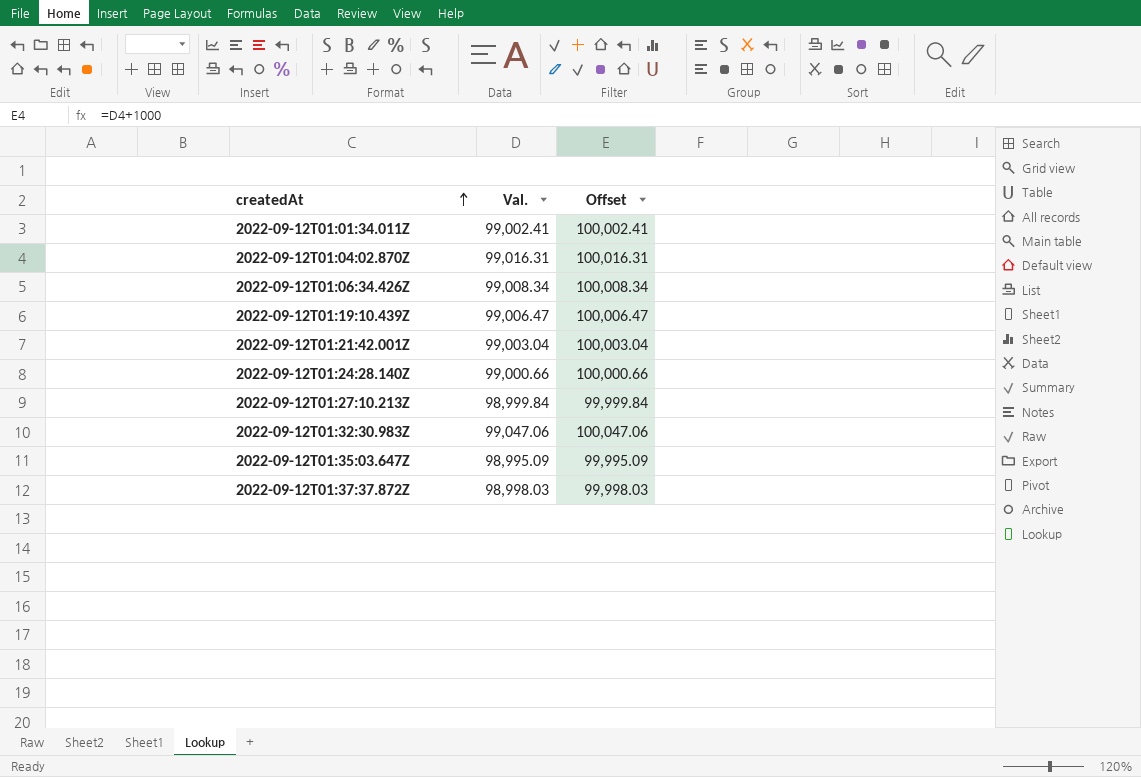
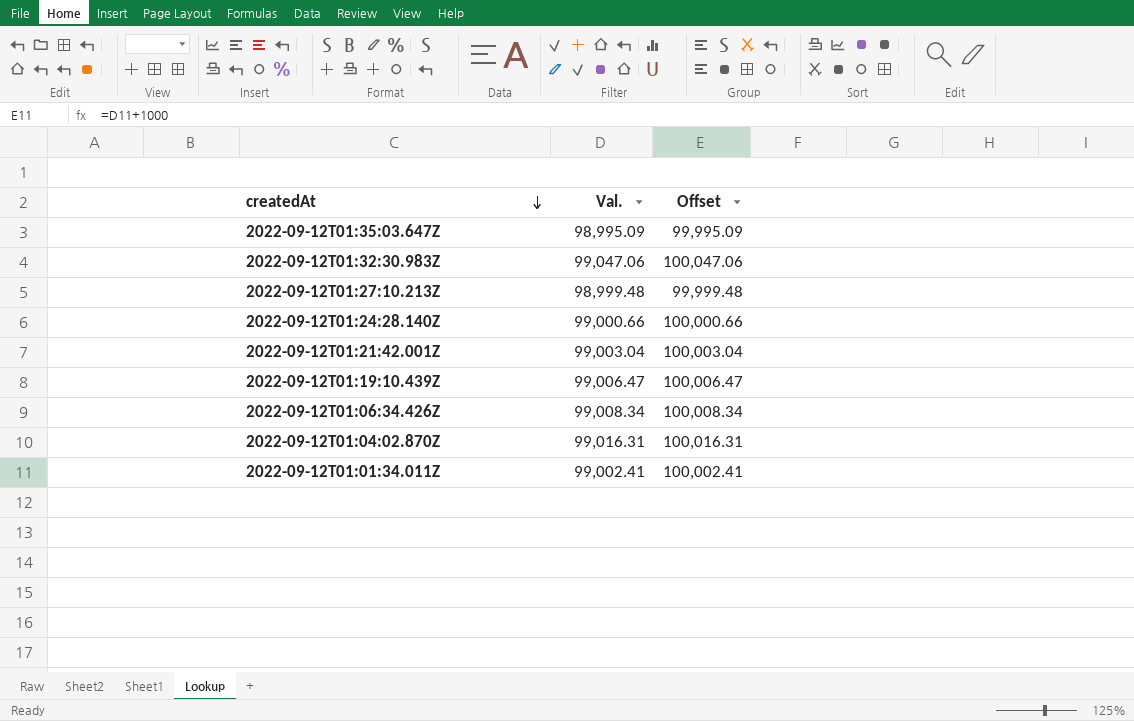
row order: createdAt ascending -> createdAt descending
row 2022-09-12T01:37:37.872Z: 98,998.03 | 99,998.03 -> none
2022-09-12T01:27:10.213Z | Val.: 98,999.84 -> 98,999.48
2022-09-12T01:27:10.213Z | Offset: 99,999.84 -> 99,999.48

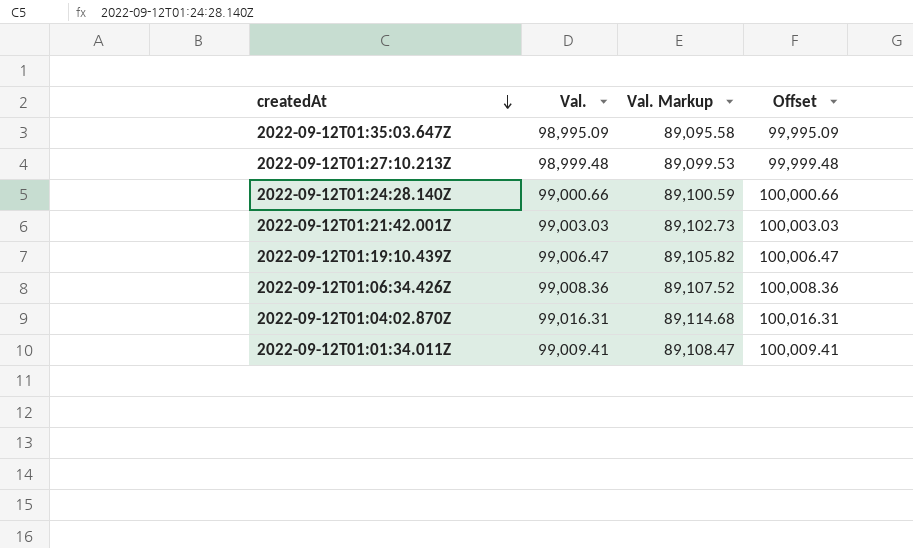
column Val. Markup | formula: none -> [Val.] * 0.9
row 2022-09-12T01:32:30.983Z: 99,047.06 | 100,047.06 -> none
2022-09-12T01:21:42.001Z | Val.: 99,003.04 -> 99,003.03
2022-09-12T01:21:42.001Z | Offset: 100,003.04 -> 100,003.03
2022-09-12T01:06:34.426Z | Val.: 99,008.34 -> 99,008.36
2022-09-12T01:06:34.426Z | Offset: 100,008.34 -> 100,008.36
2022-09-12T01:01:34.011Z | Val.: 99,002.41 -> 99,009.41
2022-09-12T01:01:34.011Z | Offset: 100,002.41 -> 100,009.41

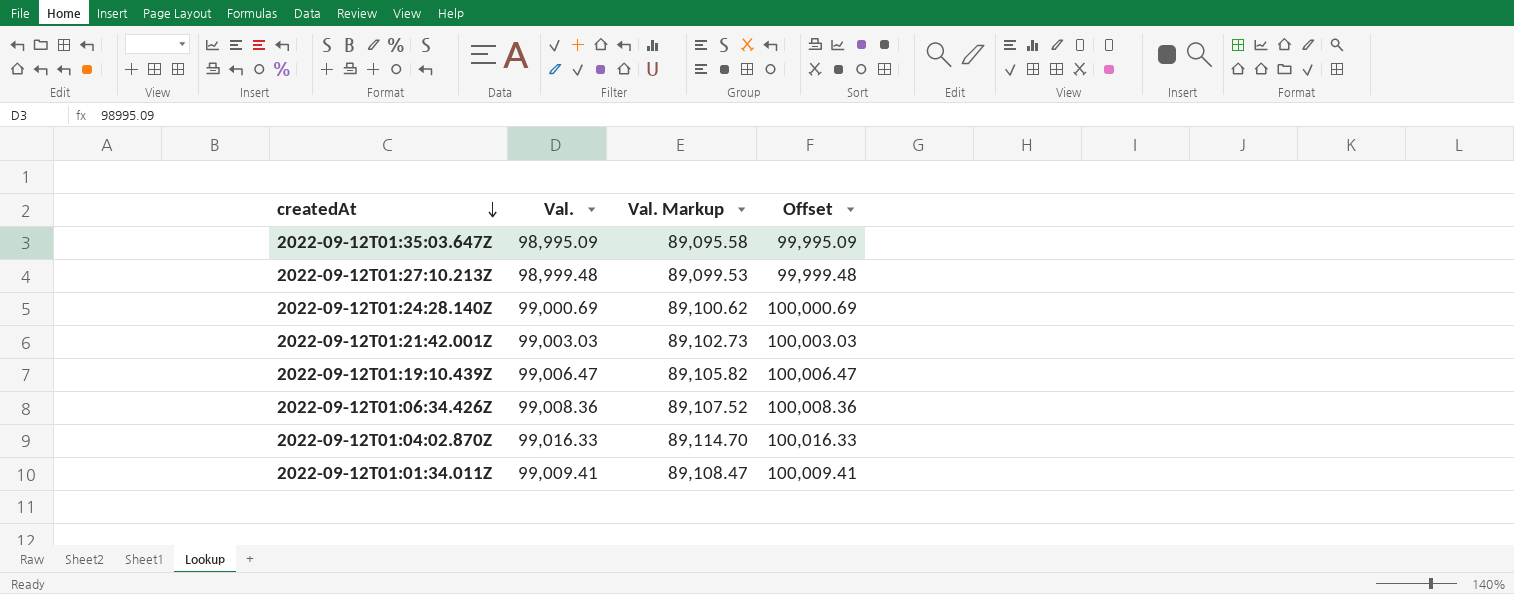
2022-09-12T01:24:28.140Z | Val.: 99,000.66 -> 99,000.69
2022-09-12T01:24:28.140Z | Val. Markup: 89,100.59 -> 89,100.62
2022-09-12T01:24:28.140Z | Offset: 100,000.66 -> 100,000.69
2022-09-12T01:04:02.870Z | Val.: 99,016.31 -> 99,016.33
2022-09-12T01:04:02.870Z | Val. Markup: 89,114.68 -> 89,114.70
2022-09-12T01:04:02.870Z | Offset: 100,016.31 -> 100,016.33

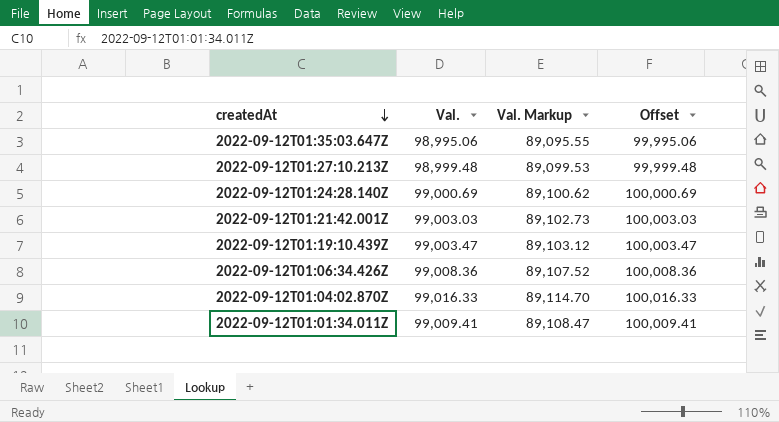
2022-09-12T01:35:03.647Z | Val.: 98,995.09 -> 98,995.06
2022-09-12T01:35:03.647Z | Val. Markup: 89,095.58 -> 89,095.55
2022-09-12T01:35:03.647Z | Offset: 99,995.09 -> 99,995.06
2022-09-12T01:19:10.439Z | Val.: 99,006.47 -> 99,003.47
2022-09-12T01:19:10.439Z | Val. Markup: 89,105.82 -> 89,103.12
2022-09-12T01:19:10.439Z | Offset: 100,006.47 -> 100,003.47

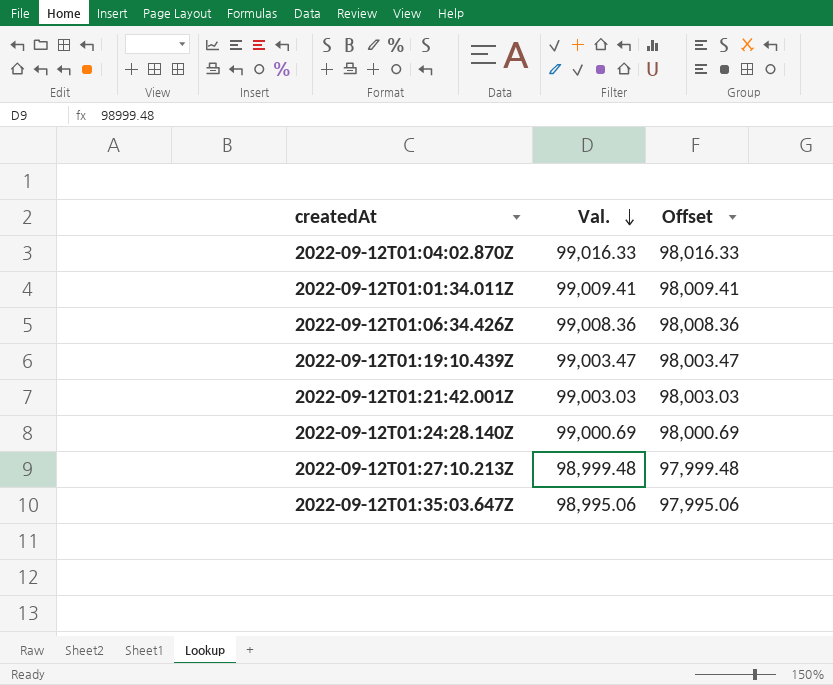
row order: createdAt descending -> Val. descending
column Val. Markup | formula: [Val.] * 0.9 -> none
column Offset | formula: [Val.] + 1000 -> [Val.] - 1000

